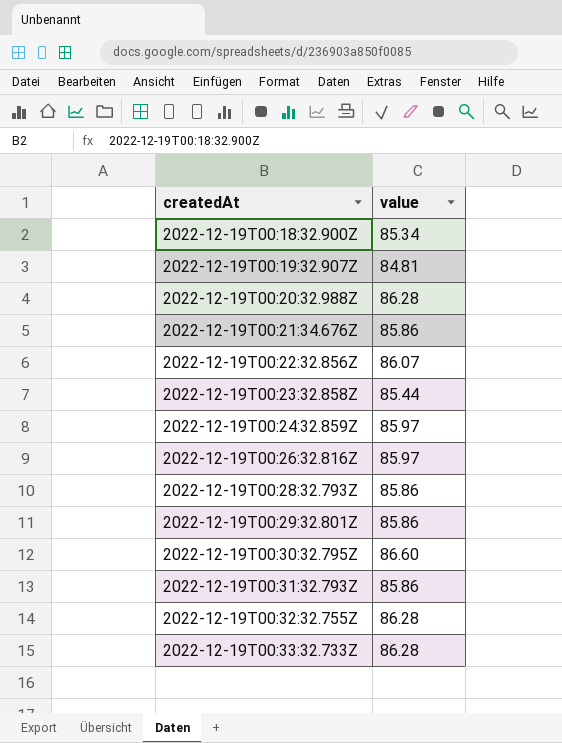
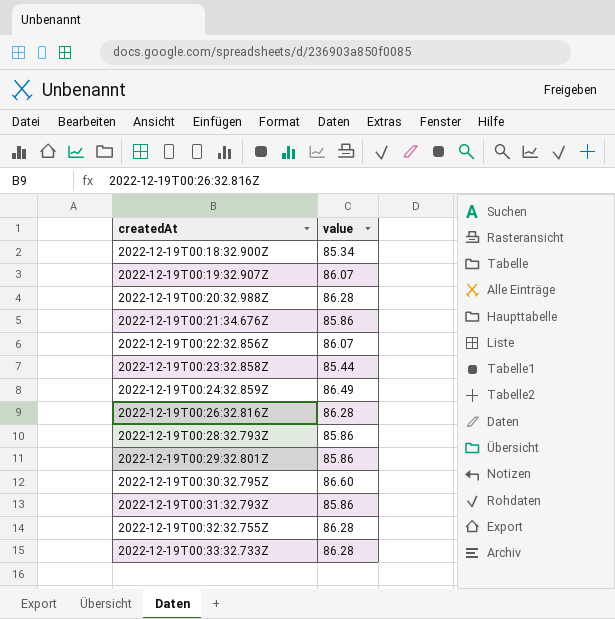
2022-12-19T00:19:32.907Z | value: 84.81 -> 86.07
2022-12-19T00:24:32.859Z | value: 85.97 -> 86.49
2022-12-19T00:26:32.816Z | value: 85.97 -> 86.28

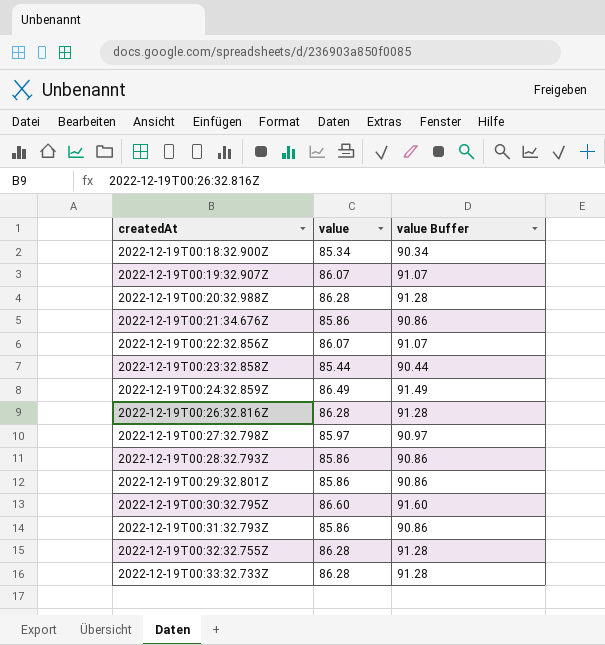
column value Buffer | formula: none -> [value] + 5
row 2022-12-19T00:27:32.798Z: none -> 85.97 | 90.97

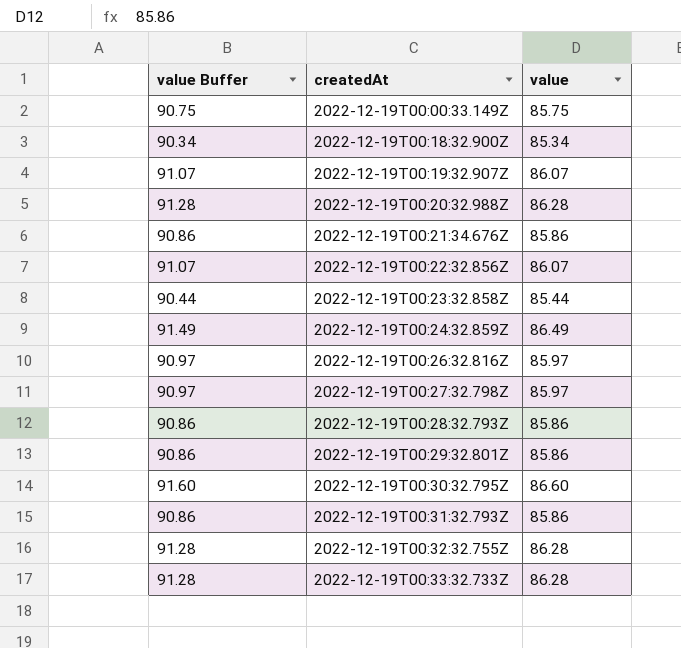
column value Buffer | position: 3 -> 1
row 2022-12-19T00:00:33.149Z: none -> 90.75 | 85.75
2022-12-19T00:26:32.816Z | value Buffer: 91.28 -> 90.97
2022-12-19T00:26:32.816Z | value: 86.28 -> 85.97

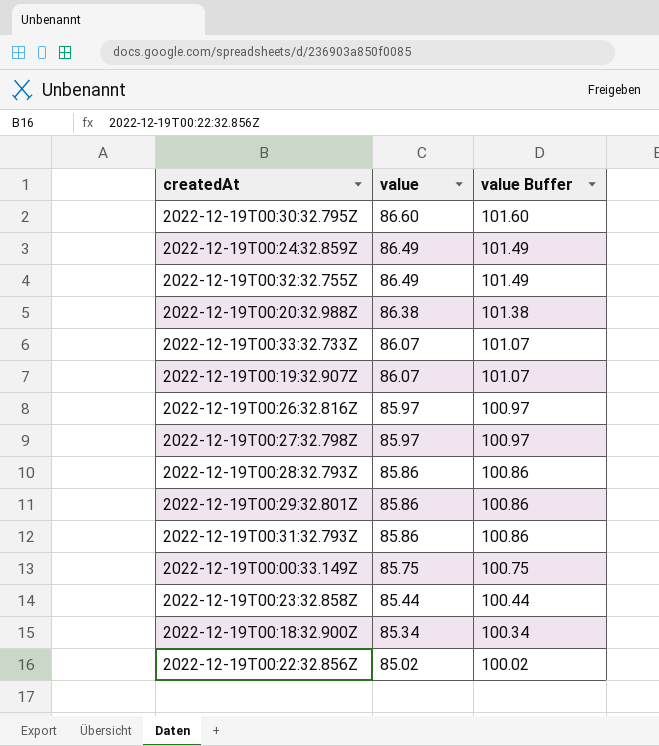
row order: createdAt ascending -> value descending
column value Buffer | formula: [value] + 5 -> [value] + 15
column value Buffer | position: 1 -> 3
row 2022-12-19T00:21:34.676Z: 90.86 | 85.86 -> none
2022-12-19T00:32:32.755Z | value: 86.28 -> 86.49
2022-12-19T00:20:32.988Z | value: 86.28 -> 86.38
2022-12-19T00:33:32.733Z | value: 86.28 -> 86.07
2022-12-19T00:22:32.856Z | value: 86.07 -> 85.02

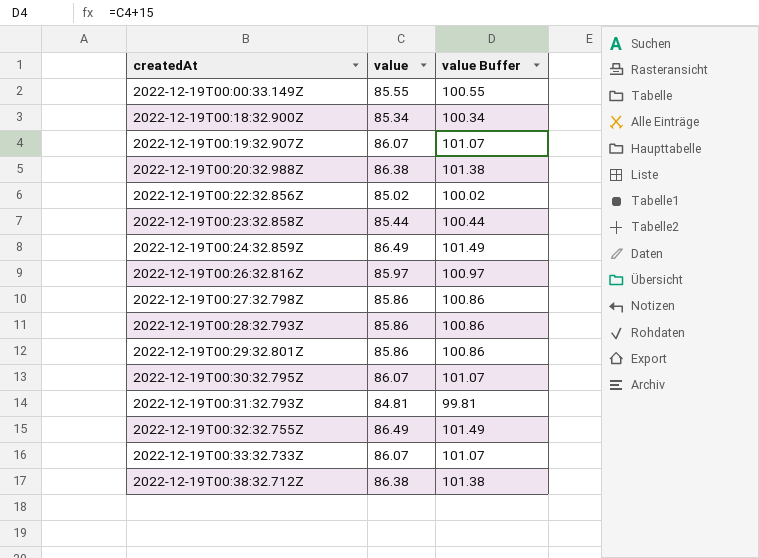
row order: value descending -> createdAt ascending
2022-12-19T00:00:33.149Z | value: 85.75 -> 85.55
2022-12-19T00:00:33.149Z | value Buffer: 100.75 -> 100.55
2022-12-19T00:27:32.798Z | value: 85.97 -> 85.86
2022-12-19T00:27:32.798Z | value Buffer: 100.97 -> 100.86
2022-12-19T00:30:32.795Z | value: 86.60 -> 86.07
2022-12-19T00:30:32.795Z | value Buffer: 101.60 -> 101.07
2022-12-19T00:31:32.793Z | value: 85.86 -> 84.81
2022-12-19T00:31:32.793Z | value Buffer: 100.86 -> 99.81
row 2022-12-19T00:38:32.712Z: none -> 86.38 | 101.38

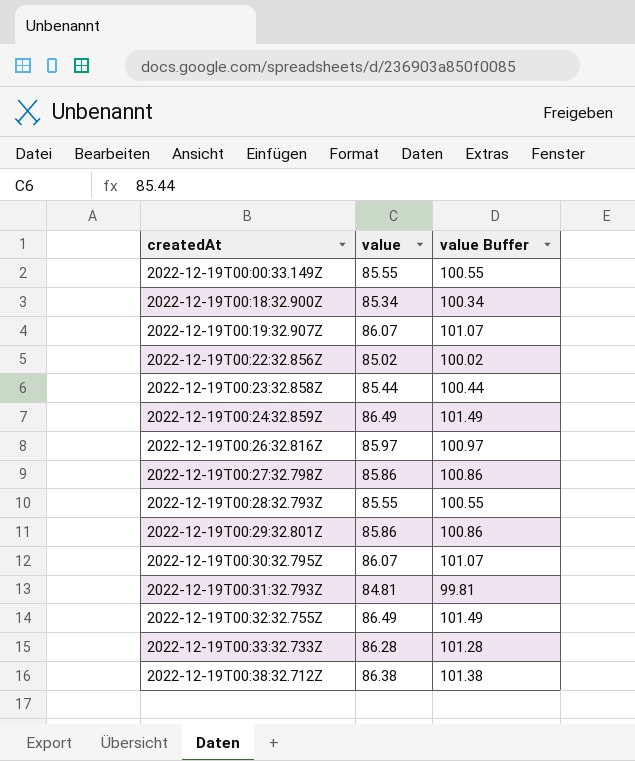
row 2022-12-19T00:20:32.988Z: 86.38 | 101.38 -> none
2022-12-19T00:28:32.793Z | value: 85.86 -> 85.55
2022-12-19T00:28:32.793Z | value Buffer: 100.86 -> 100.55
2022-12-19T00:33:32.733Z | value: 86.07 -> 86.28
2022-12-19T00:33:32.733Z | value Buffer: 101.07 -> 101.28

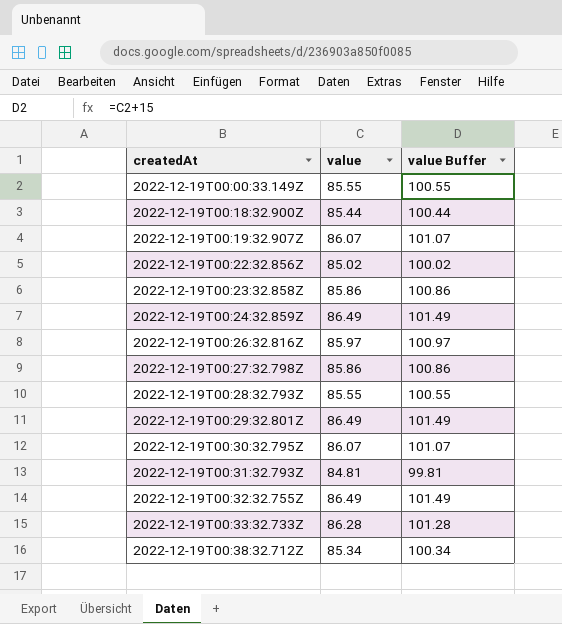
2022-12-19T00:18:32.900Z | value: 85.34 -> 85.44
2022-12-19T00:18:32.900Z | value Buffer: 100.34 -> 100.44
2022-12-19T00:23:32.858Z | value: 85.44 -> 85.86
2022-12-19T00:23:32.858Z | value Buffer: 100.44 -> 100.86
2022-12-19T00:29:32.801Z | value: 85.86 -> 86.49
2022-12-19T00:29:32.801Z | value Buffer: 100.86 -> 101.49
2022-12-19T00:38:32.712Z | value: 86.38 -> 85.34
2022-12-19T00:38:32.712Z | value Buffer: 101.38 -> 100.34

